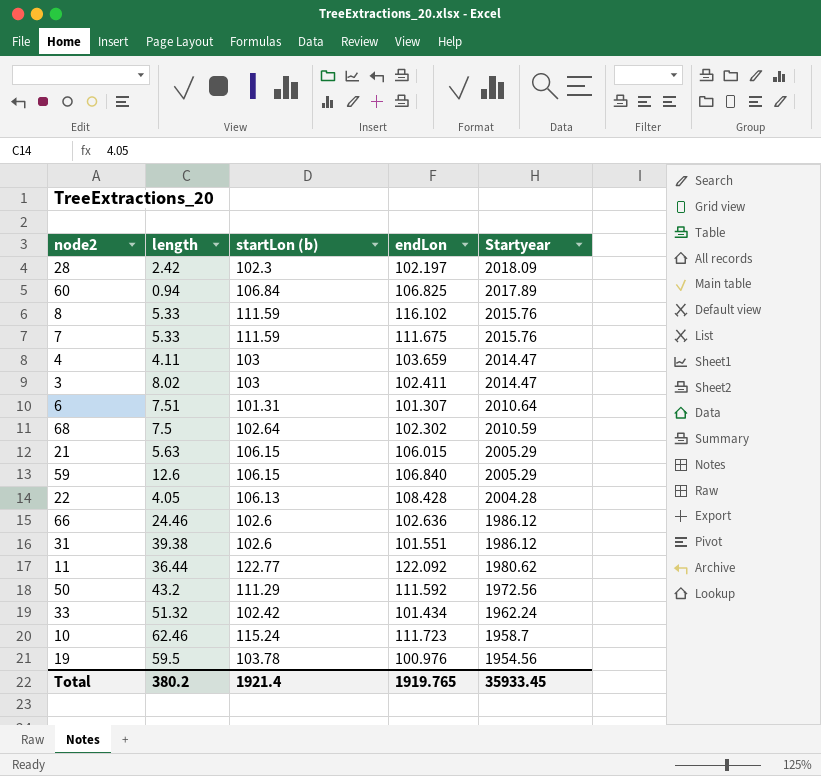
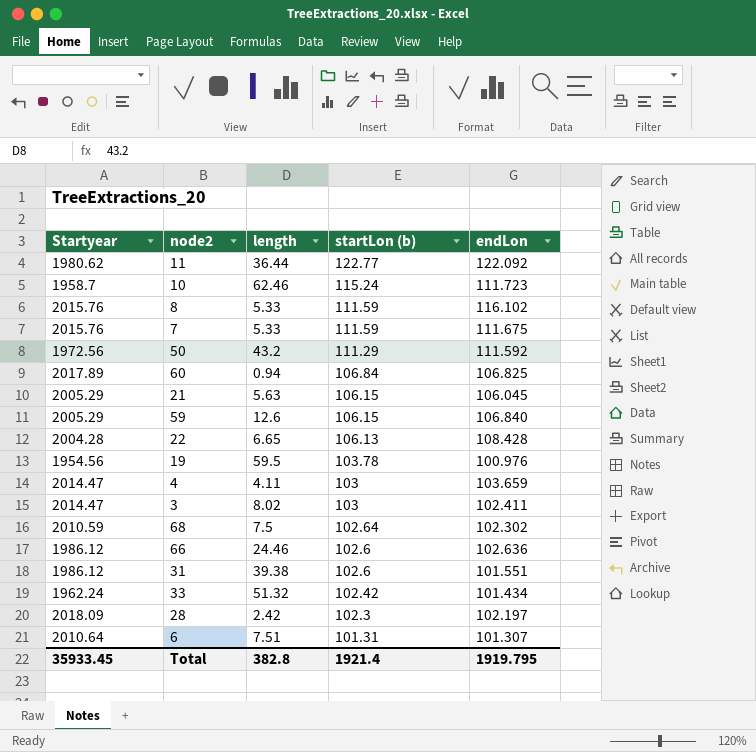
row order: Startyear descending -> startLon (b) descending
column Startyear | position: 5 -> 1
21 | endLon: 106.015 -> 106.045
22 | length: 4.05 -> 6.65
Total | length: 380.2 -> 382.8
Total | endLon: 1919.765 -> 1919.795

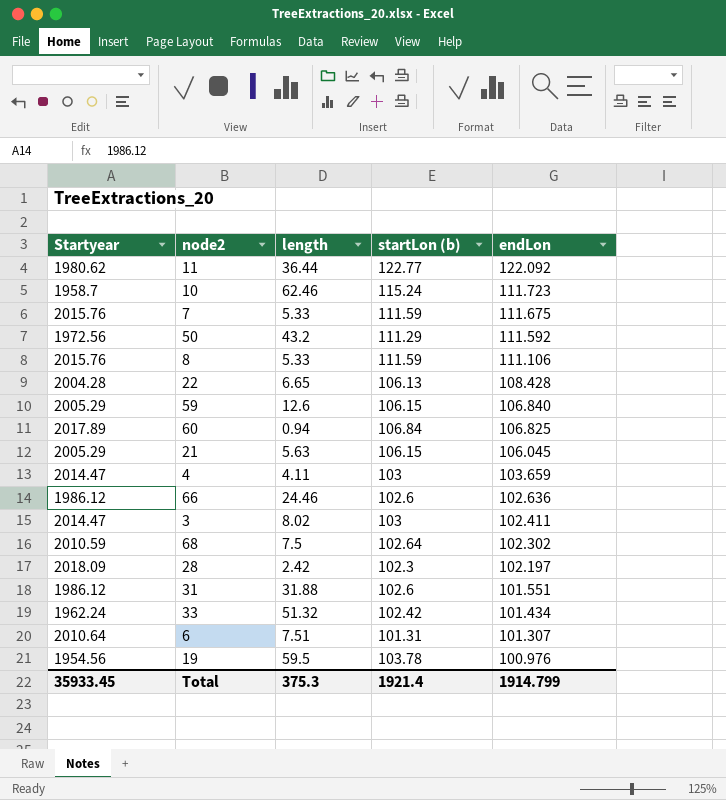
row order: startLon (b) descending -> endLon descending
8 | endLon: 116.102 -> 111.106
31 | length: 39.38 -> 31.88
Total | length: 382.8 -> 375.3
Total | endLon: 1919.795 -> 1914.799

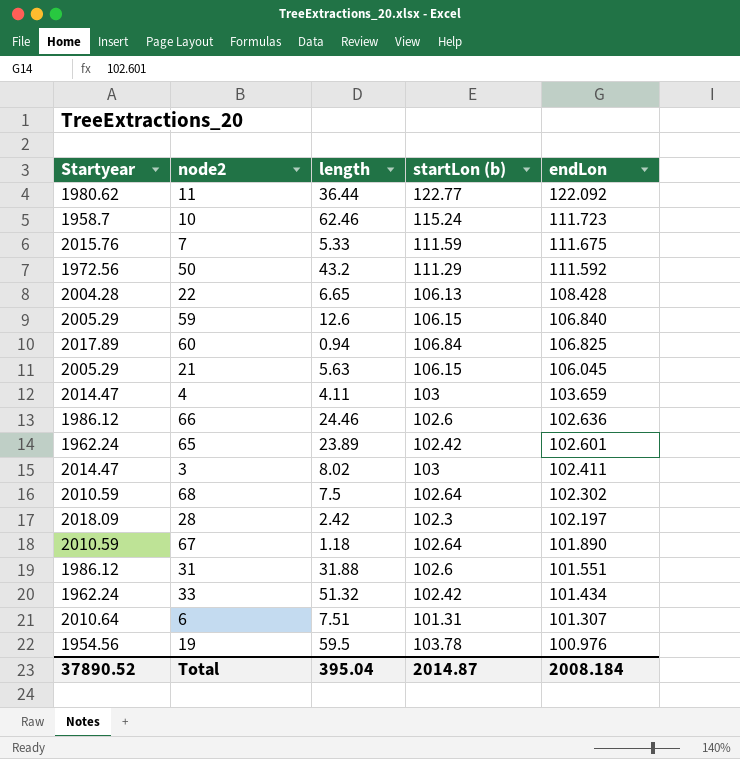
row 8: 2015.76 | 5.33 | 111.59 | 111.106 -> none
row 65: none -> 1962.24 | 23.89 | 102.42 | 102.601
row 67: none -> 2010.59 | 1.18 | 102.64 | 101.890
Total | Startyear: 35933.45 -> 37890.52
Total | length: 375.3 -> 395.04
Total | startLon (b): 1921.4 -> 2014.87
Total | endLon: 1914.799 -> 2008.184

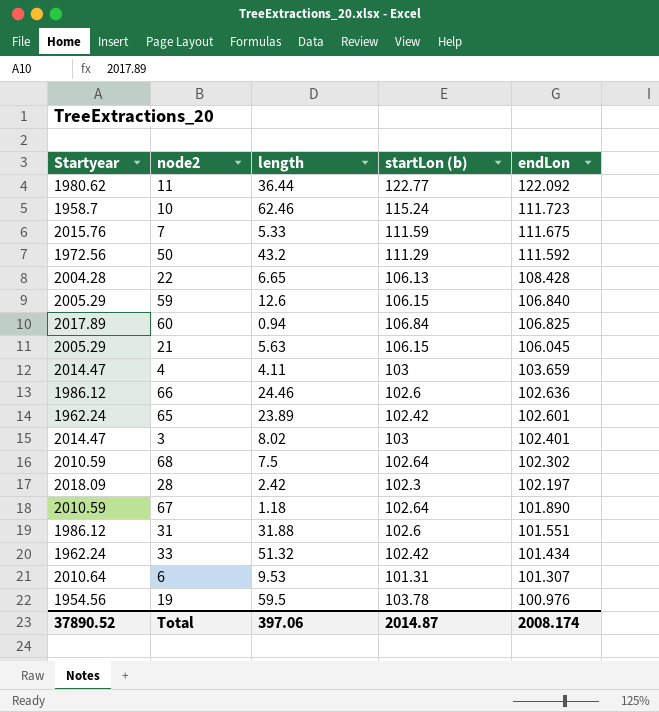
3 | endLon: 102.411 -> 102.401
6 | length: 7.51 -> 9.53
Total | length: 395.04 -> 397.06
Total | endLon: 2008.184 -> 2008.174

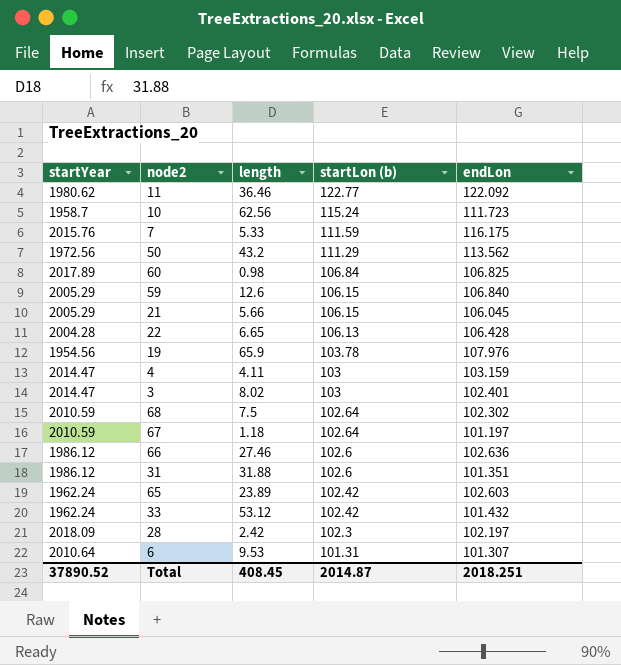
row order: endLon descending -> startLon (b) descending
column name: Startyear -> startYear
11 | length: 36.44 -> 36.46
10 | length: 62.46 -> 62.56
7 | endLon: 111.675 -> 116.175
50 | endLon: 111.592 -> 113.562
60 | length: 0.94 -> 0.98
21 | length: 5.63 -> 5.66
22 | endLon: 108.428 -> 106.428
19 | length: 59.5 -> 65.9
19 | endLon: 100.976 -> 107.976
4 | endLon: 103.659 -> 103.159
67 | endLon: 101.890 -> 101.197
66 | length: 24.46 -> 27.46
31 | endLon: 101.551 -> 101.351
65 | endLon: 102.601 -> 102.603
33 | length: 51.32 -> 53.12
33 | endLon: 101.434 -> 101.432
Total | length: 397.06 -> 408.45
Total | endLon: 2008.174 -> 2018.251

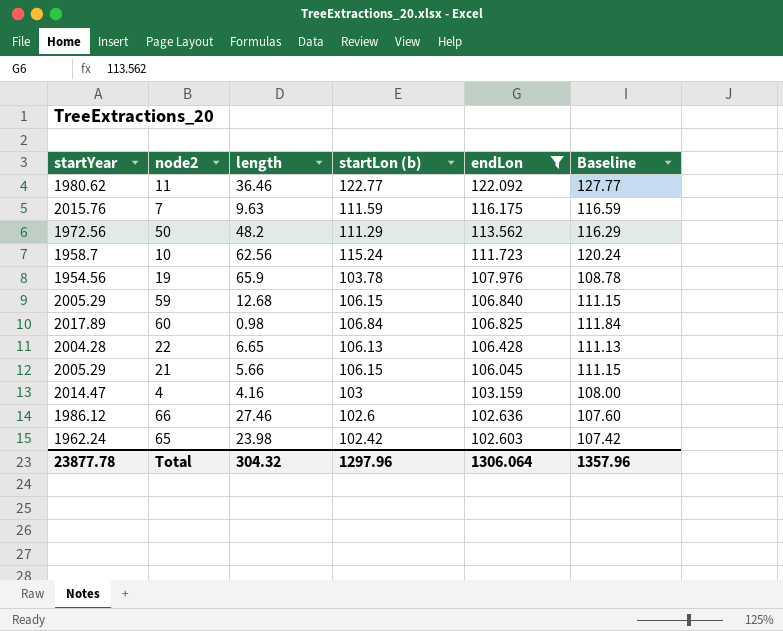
filter: none -> endLon >= 102.603
row order: startLon (b) descending -> endLon descending
column Baseline | formula: none -> [startLon (b)] + 5
7 | length: 5.33 -> 9.63
50 | length: 43.2 -> 48.2
59 | length: 12.6 -> 12.68
4 | length: 4.11 -> 4.16
65 | length: 23.89 -> 23.98
Total | startYear: 37890.52 -> 23877.78
Total | length: 408.45 -> 304.32
Total | startLon (b): 2014.87 -> 1297.96
Total | endLon: 2018.251 -> 1306.064

